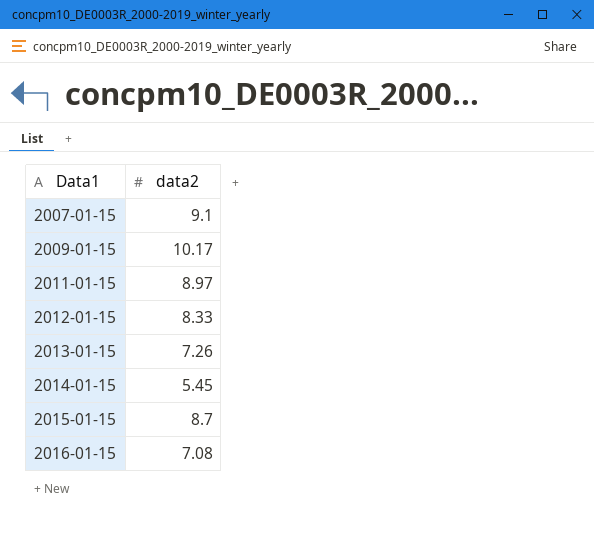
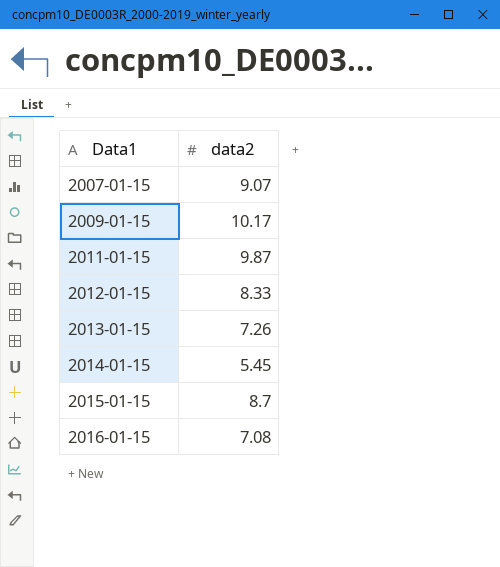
2007-01-15 | data2: 9.1 -> 9.07
2011-01-15 | data2: 8.97 -> 9.87

